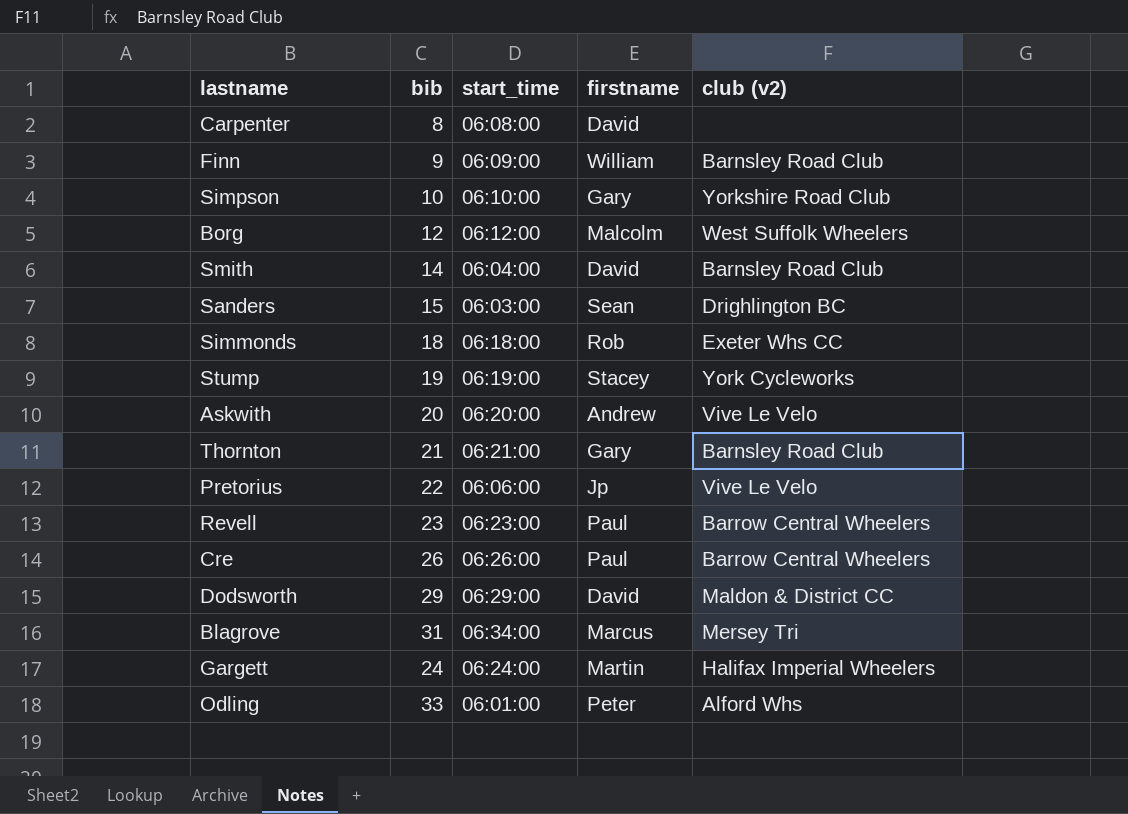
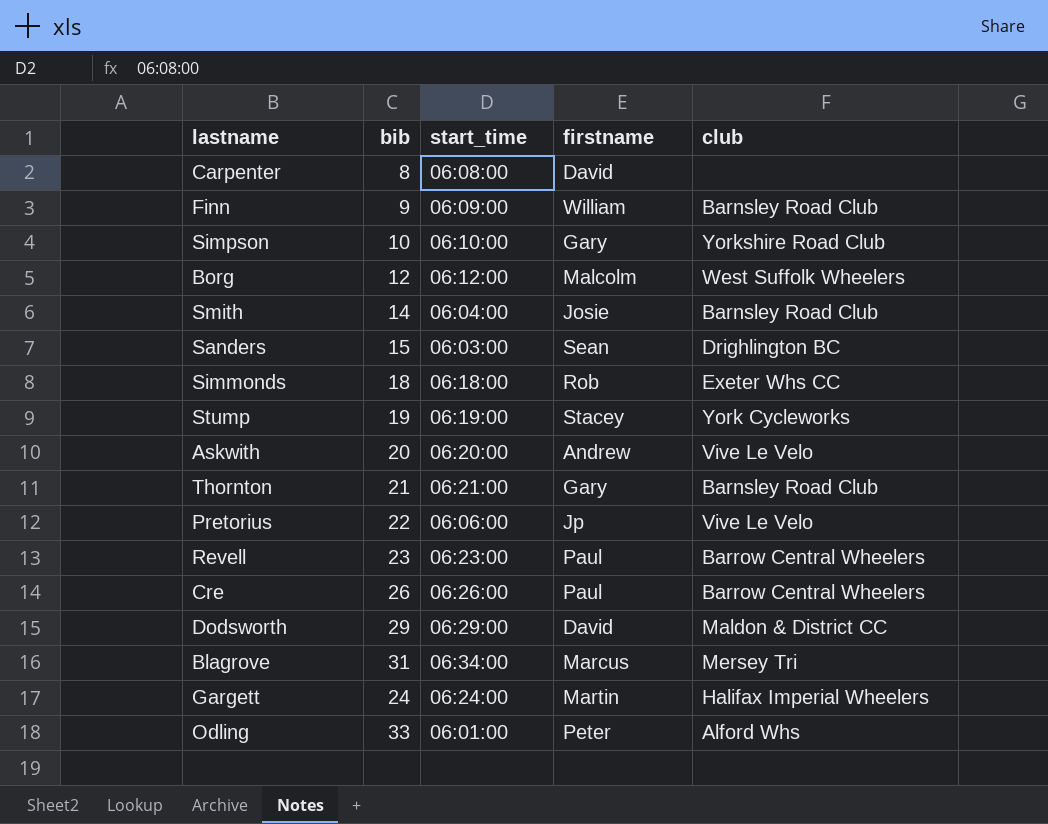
column name: club (v2) -> club
Smith | firstname: David -> Josie

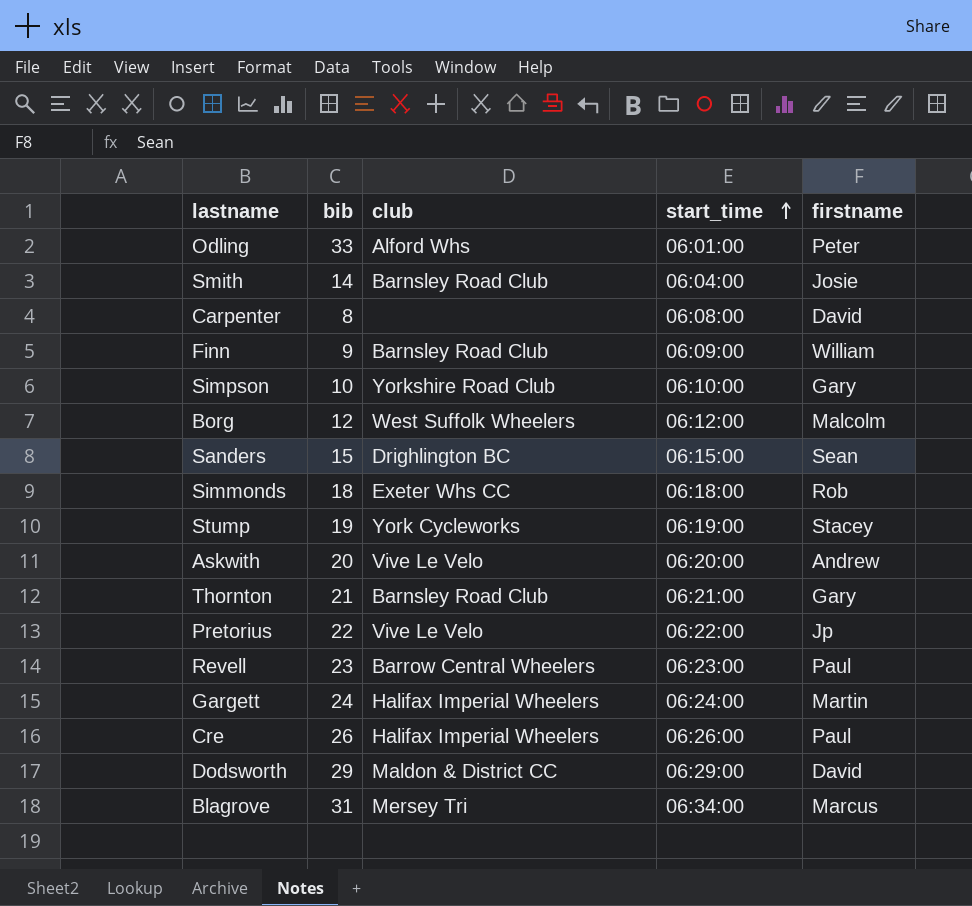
row order: none -> start_time ascending
column club | position: 5 -> 3
Sanders | start_time: 06:03:00 -> 06:15:00
Pretorius | start_time: 06:06:00 -> 06:22:00
Cre | club: Barrow Central Wheelers -> Halifax Imperial Wheelers

